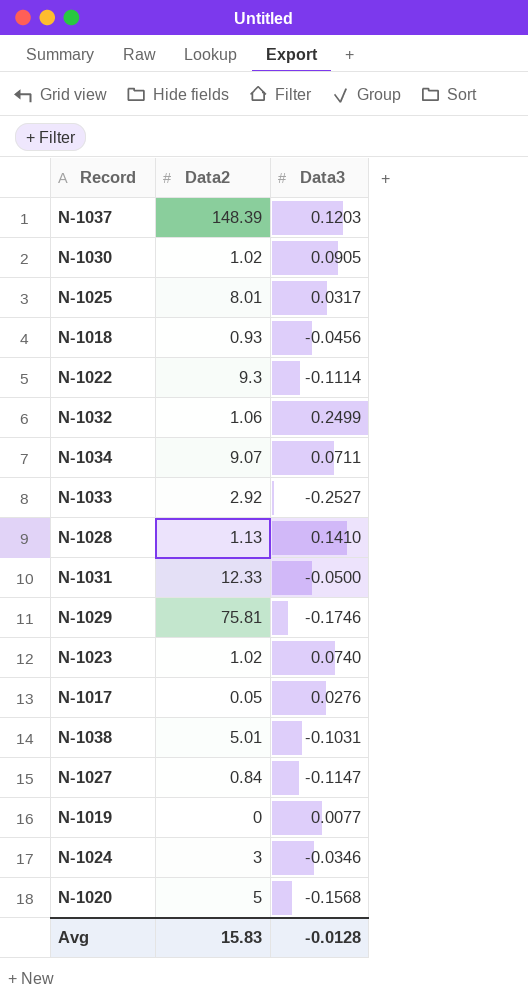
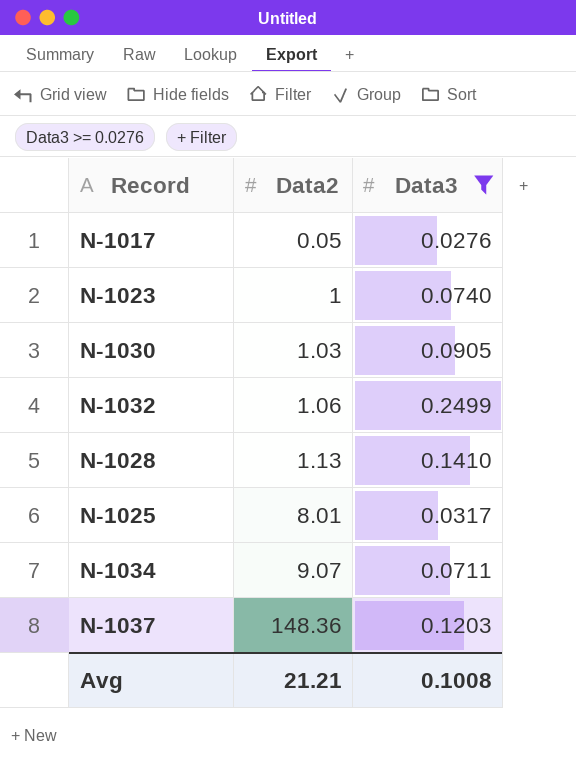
filter: none -> Data3 >= 0.0276
row order: none -> Data2 ascending
N-1023 | Data2: 1.02 -> 1
N-1030 | Data2: 1.02 -> 1.03
N-1037 | Data2: 148.39 -> 148.36
Avg | Data2: 15.83 -> 21.21
Avg | Data3: -0.0128 -> 0.1008

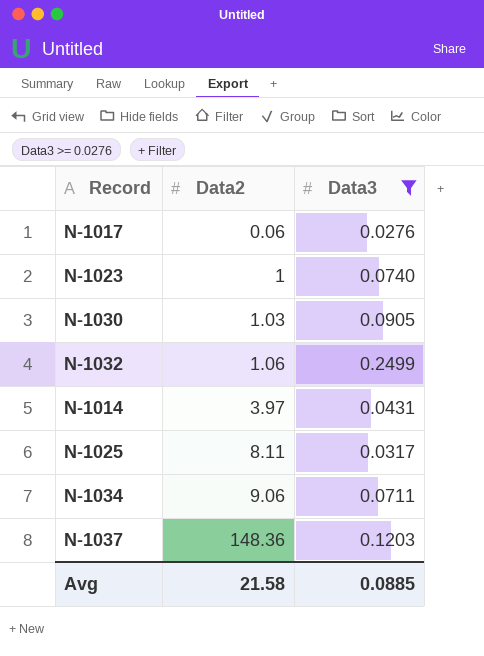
row N-1028: 1.13 | 0.1410 -> none
N-1017 | Data2: 0.05 -> 0.06
row N-1014: none -> 3.97 | 0.0431
N-1025 | Data2: 8.01 -> 8.11
N-1034 | Data2: 9.07 -> 9.06
Avg | Data2: 21.21 -> 21.58
Avg | Data3: 0.1008 -> 0.0885

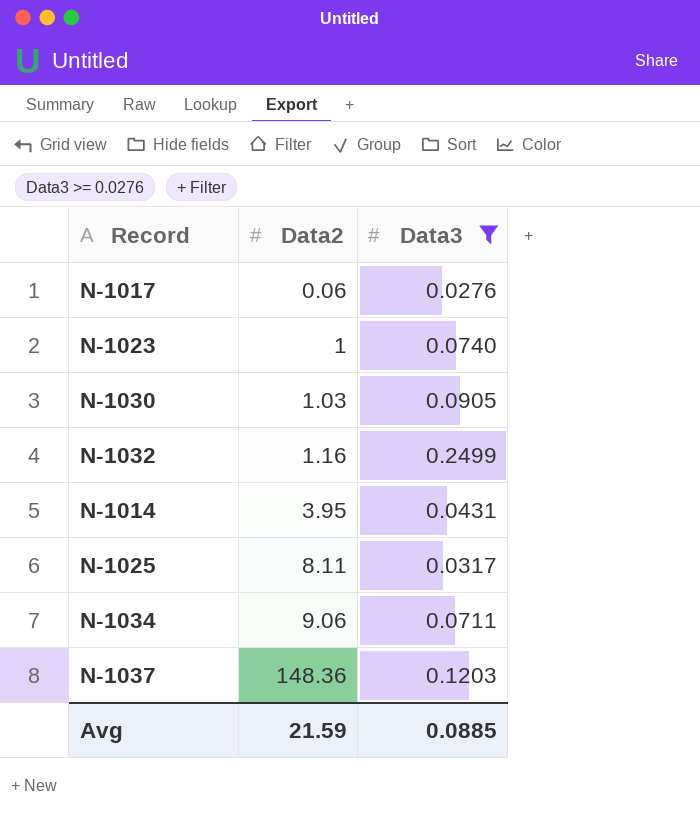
N-1032 | Data2: 1.06 -> 1.16
N-1014 | Data2: 3.97 -> 3.95
Avg | Data2: 21.58 -> 21.59

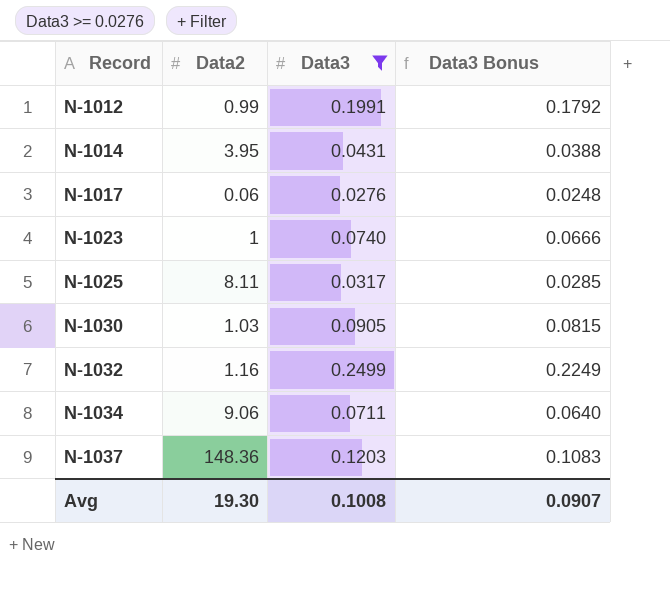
row order: Data2 ascending -> Record ascending
column Data3 Bonus | formula: none -> [Data3] * 0.9
row N-1012: none -> 0.99 | 0.1991 | 0.1792
Avg | Data2: 21.59 -> 19.30
Avg | Data3: 0.0885 -> 0.1008

